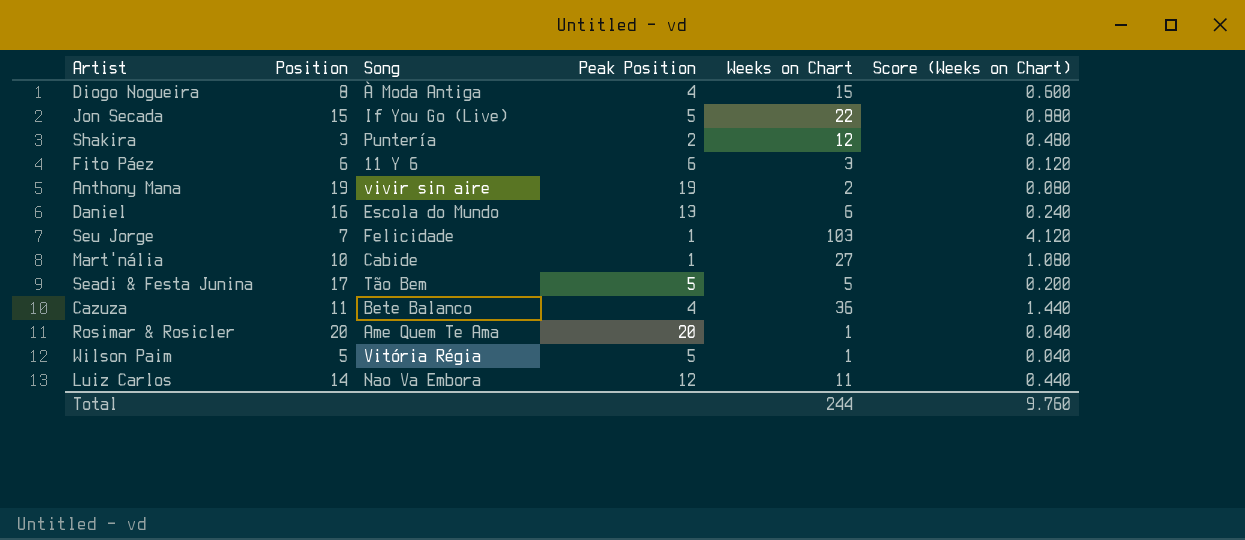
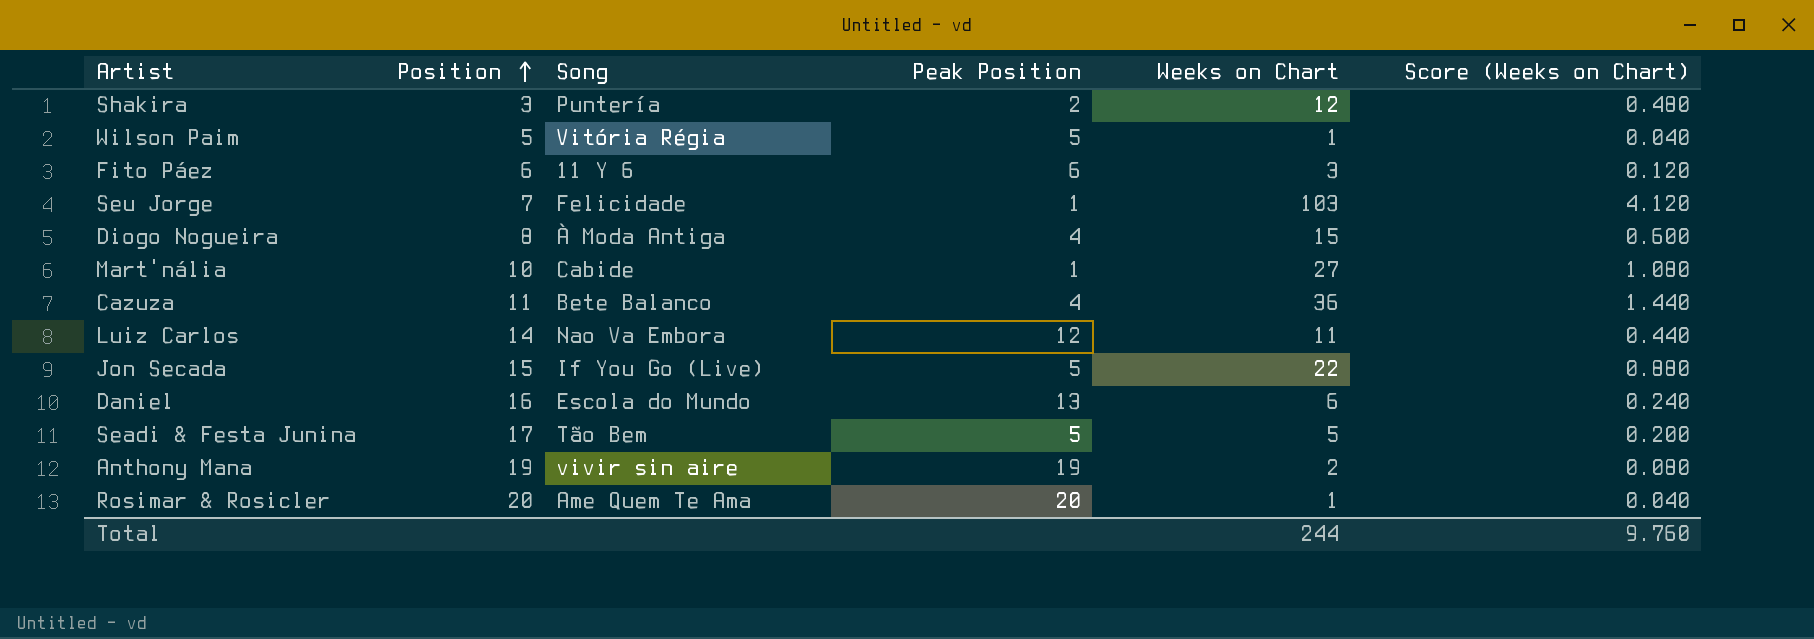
row order: none -> Position ascending

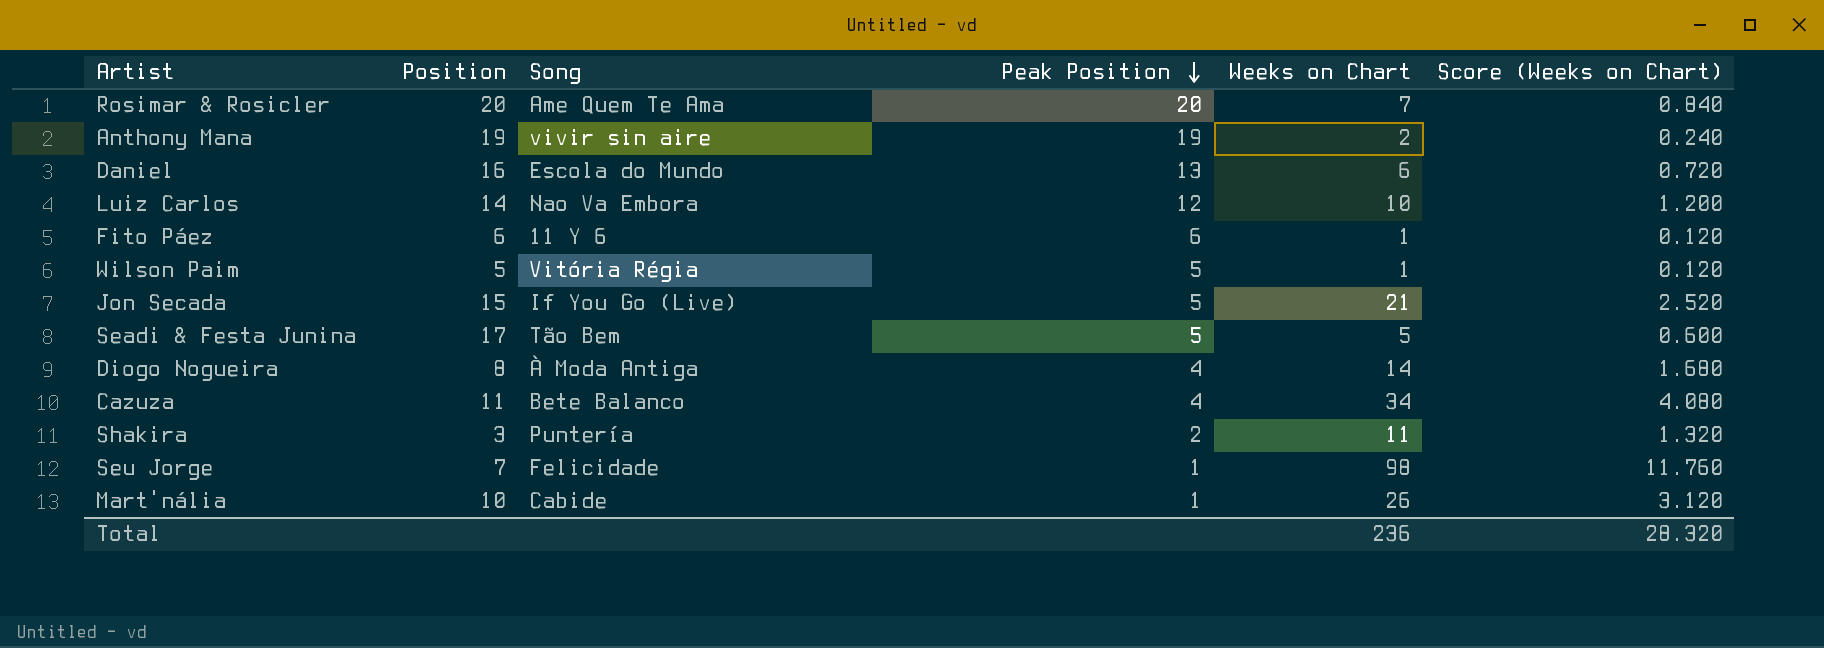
row order: Position ascending -> Peak Position descending
column Score (Weeks on Chart) | formula: [Weeks on Chart] * 0.04 -> [Weeks on Chart] * 0.12
Rosimar & Rosicler | Weeks on Chart: 1 -> 7
Luiz Carlos | Weeks on Chart: 11 -> 10
Fito Páez | Weeks on Chart: 3 -> 1
Jon Secada | Weeks on Chart: 22 -> 21
Diogo Nogueira | Weeks on Chart: 15 -> 14
Cazuza | Weeks on Chart: 36 -> 34
Shakira | Weeks on Chart: 12 -> 11
Seu Jorge | Weeks on Chart: 103 -> 98
Mart'nália | Weeks on Chart: 27 -> 26
Total | Weeks on Chart: 244 -> 236
Total | Score (Weeks on Chart): 9.760 -> 28.320

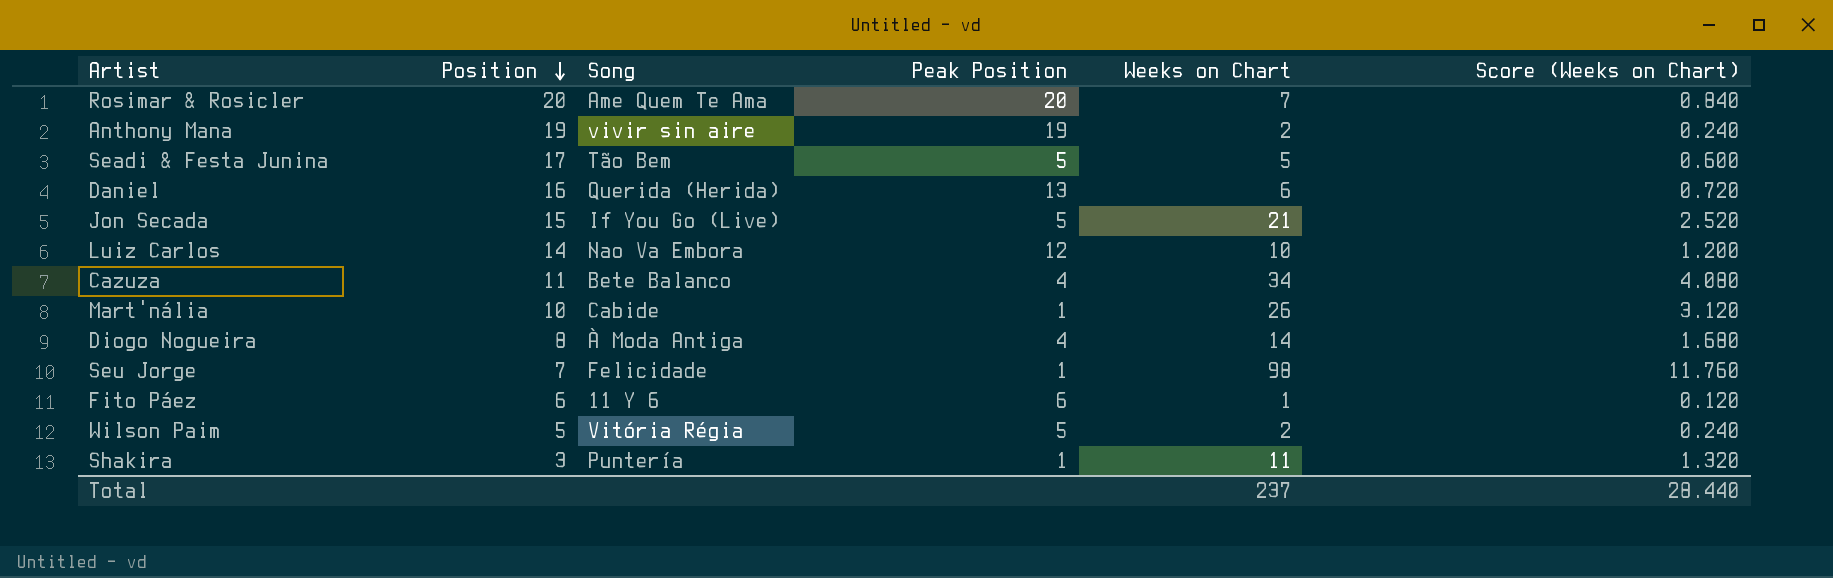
row order: Peak Position descending -> Position descending
Daniel | Song: Escola do Mundo -> Querida (Herida)
Wilson Paim | Weeks on Chart: 1 -> 2
Wilson Paim | Score (Weeks on Chart): 0.120 -> 0.240
Shakira | Peak Position: 2 -> 1
Total | Weeks on Chart: 236 -> 237
Total | Score (Weeks on Chart): 28.320 -> 28.440

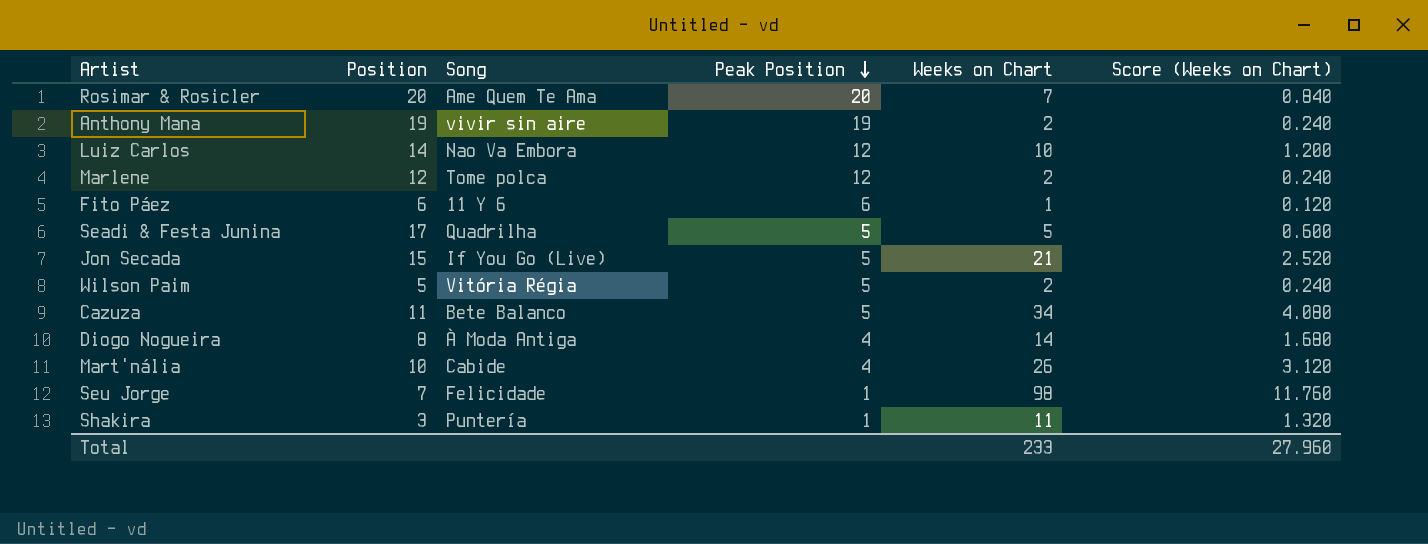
row order: Position descending -> Peak Position descending
row Daniel: 16 | Querida (Herida) | 13 | 6 | 0.720 -> none
row Marlene: none -> 12 | Tome polca | 12 | 2 | 0.240
Seadi & Festa Junina | Song: Tão Bem -> Quadrilha
Cazuza | Peak Position: 4 -> 5
Mart'nália | Peak Position: 1 -> 4
Total | Weeks on Chart: 237 -> 233
Total | Score (Weeks on Chart): 28.440 -> 27.960

